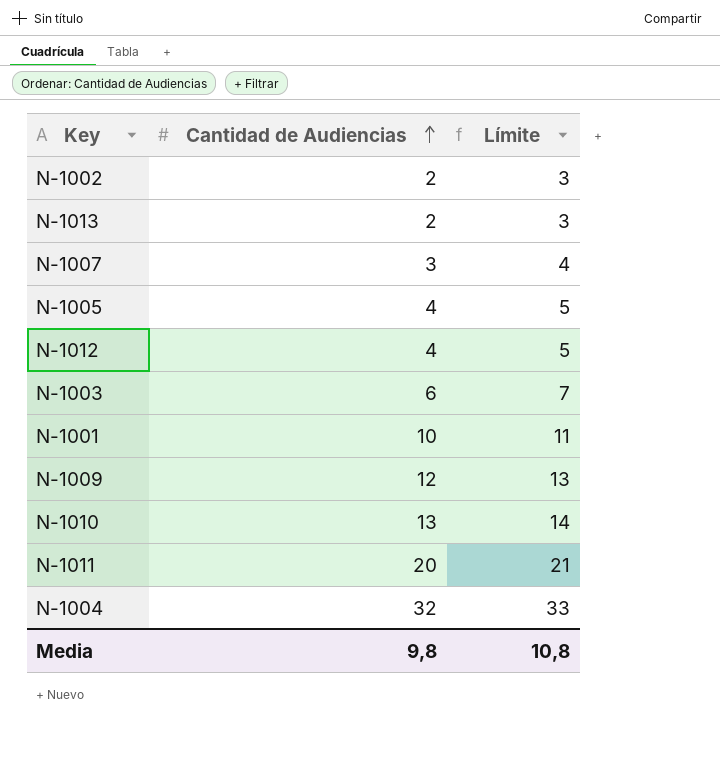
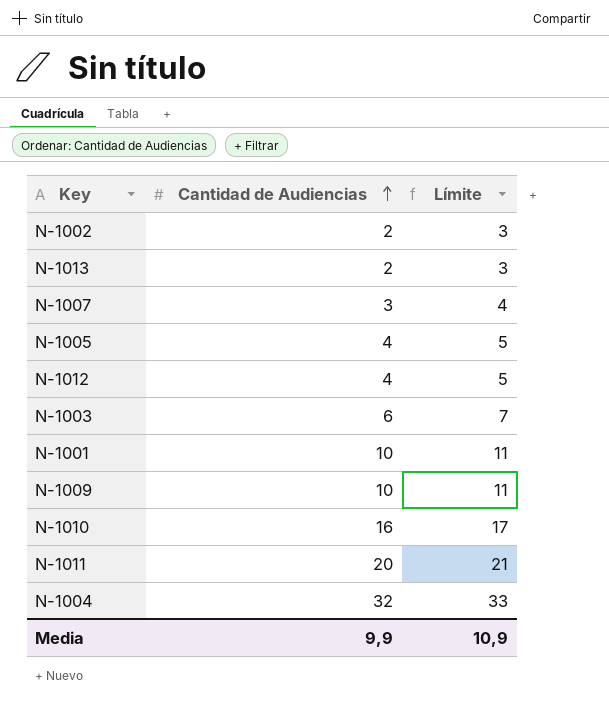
N-1009 | Cantidad de Audiencias: 12 -> 10
N-1009 | Límite: 13 -> 11
N-1010 | Cantidad de Audiencias: 13 -> 16
N-1010 | Límite: 14 -> 17
Media | Cantidad de Audiencias: 9,8 -> 9,9
Media | Límite: 10,8 -> 10,9

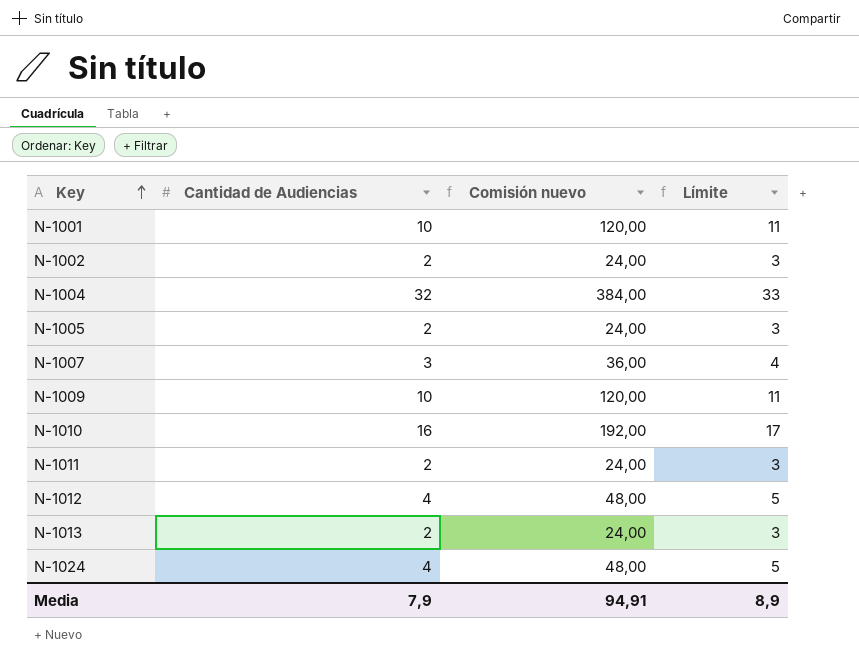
row order: Cantidad de Audiencias ascending -> Key ascending
column Comisión nuevo | formula: none -> [Cantidad de Audiencias] * 12
row N-1003: 6 | 7 -> none
N-1005 | Cantidad de Audiencias: 4 -> 2
N-1005 | Límite: 5 -> 3
N-1011 | Cantidad de Audiencias: 20 -> 2
N-1011 | Límite: 21 -> 3
row N-1024: none -> 4 | 48,00 | 5
Media | Cantidad de Audiencias: 9,9 -> 7,9
Media | Límite: 10,9 -> 8,9

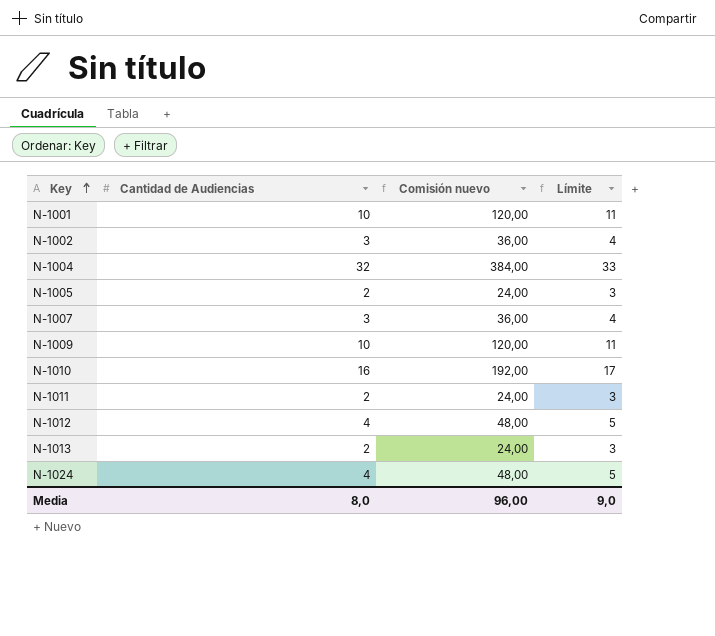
N-1002 | Cantidad de Audiencias: 2 -> 3
N-1002 | Comisión nuevo: 24,00 -> 36,00
N-1002 | Límite: 3 -> 4
Media | Cantidad de Audiencias: 7,9 -> 8,0
Media | Comisión nuevo: 94,91 -> 96,00
Media | Límite: 8,9 -> 9,0

